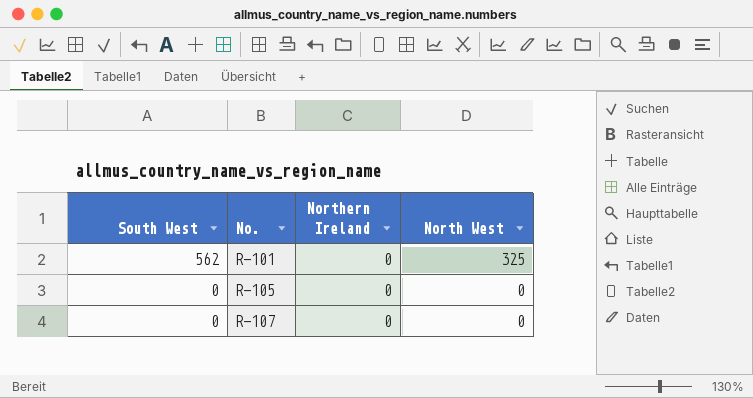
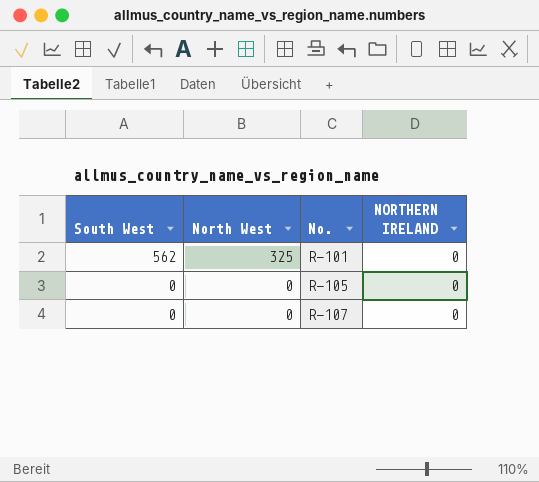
column North West | position: 4 -> 2
column name: Northern Ireland -> NORTHERN IRELAND

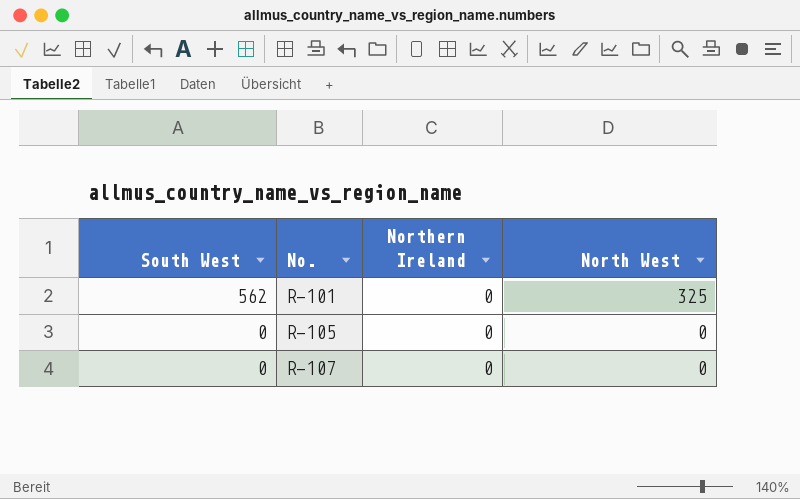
column name: NORTHERN IRELAND -> Northern Ireland
column North West | position: 2 -> 4

